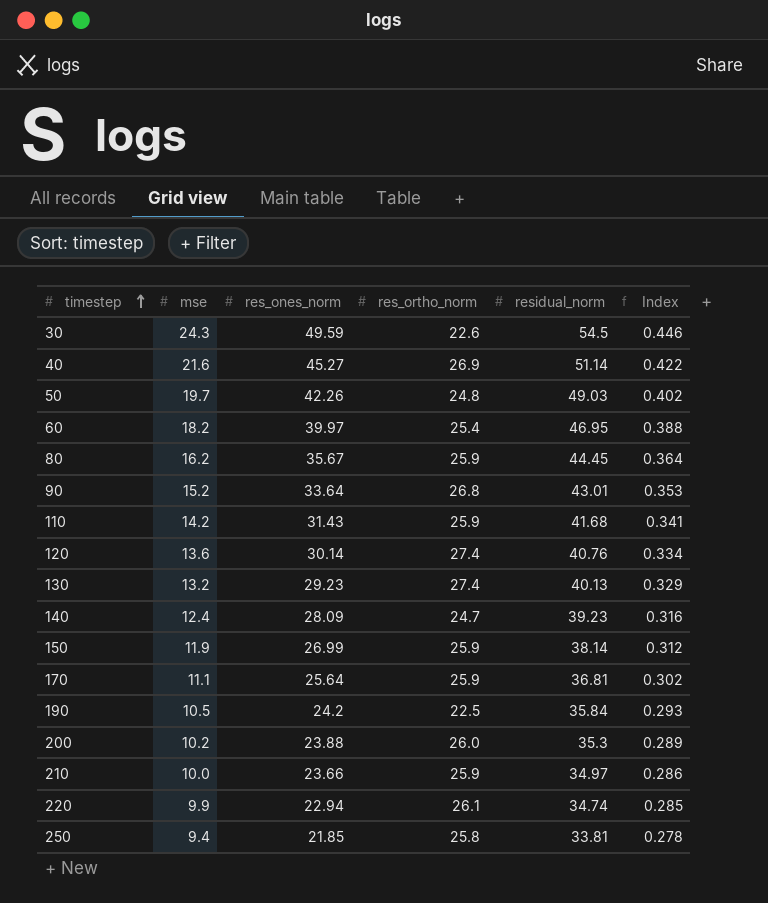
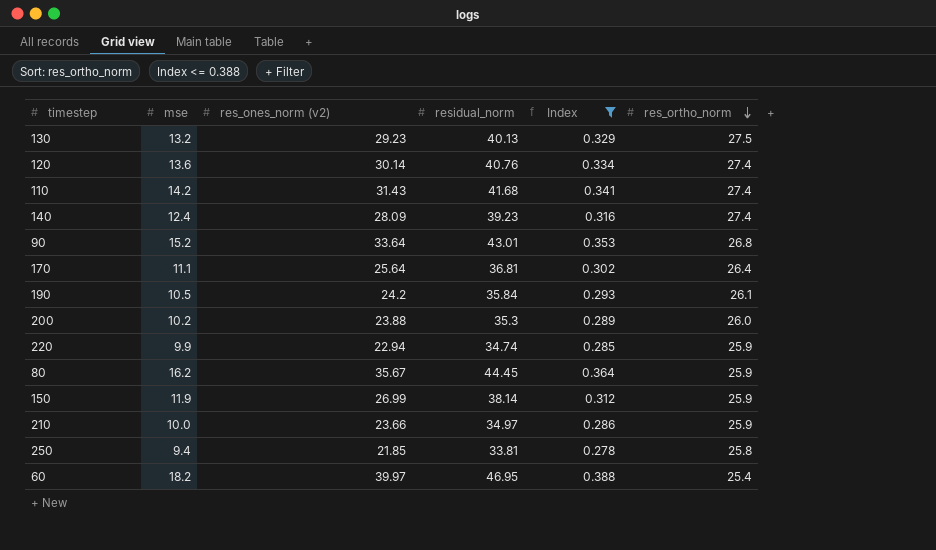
filter: none -> Index <= 0.388
row order: timestep ascending -> res_ortho_norm descending
column name: res_ones_norm -> res_ones_norm (v2)
column res_ortho_norm | position: 4 -> 6
130 | res_ortho_norm: 27.4 -> 27.5
110 | res_ortho_norm: 25.9 -> 27.4
140 | res_ortho_norm: 24.7 -> 27.4
170 | res_ortho_norm: 25.9 -> 26.4
190 | res_ortho_norm: 22.5 -> 26.1
220 | res_ortho_norm: 26.1 -> 25.9

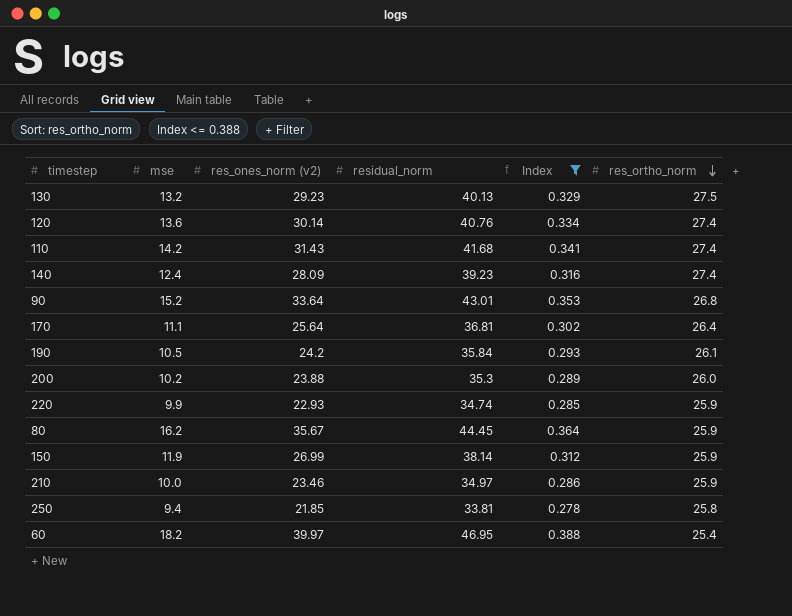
220 | res_ones_norm (v2): 22.94 -> 22.93
210 | res_ones_norm (v2): 23.66 -> 23.46

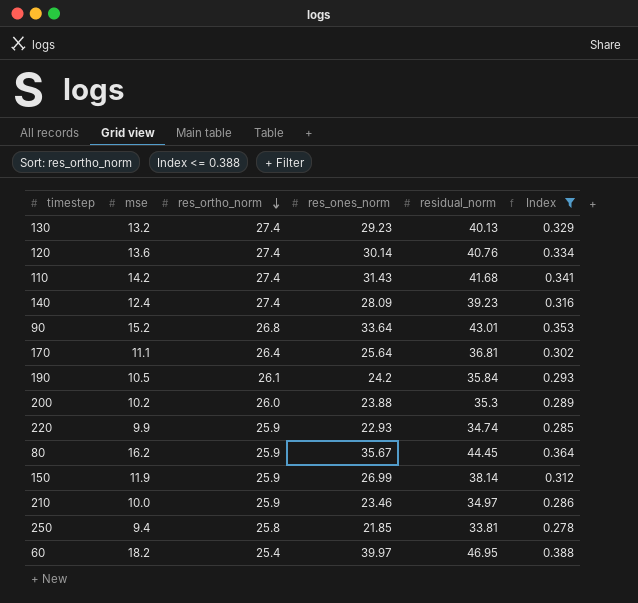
column res_ortho_norm | position: 6 -> 3
column name: res_ones_norm (v2) -> res_ones_norm
130 | res_ortho_norm: 27.5 -> 27.4

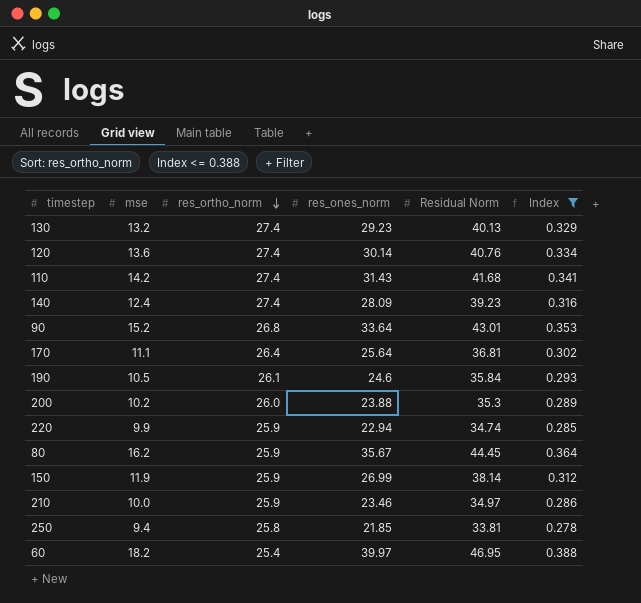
column name: residual_norm -> Residual Norm
190 | res_ones_norm: 24.2 -> 24.6
220 | res_ones_norm: 22.93 -> 22.94

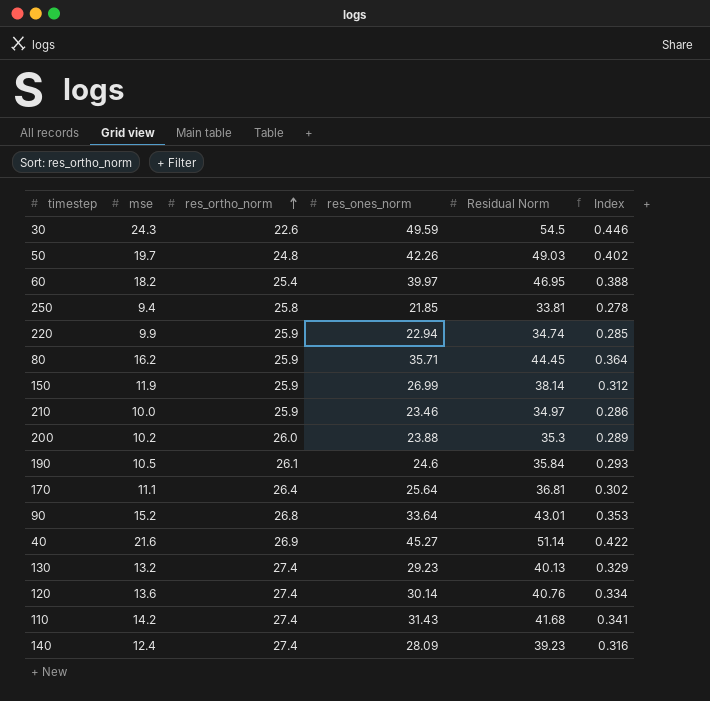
filter: Index <= 0.388 -> none
row order: res_ortho_norm descending -> res_ortho_norm ascending
80 | res_ones_norm: 35.67 -> 35.71

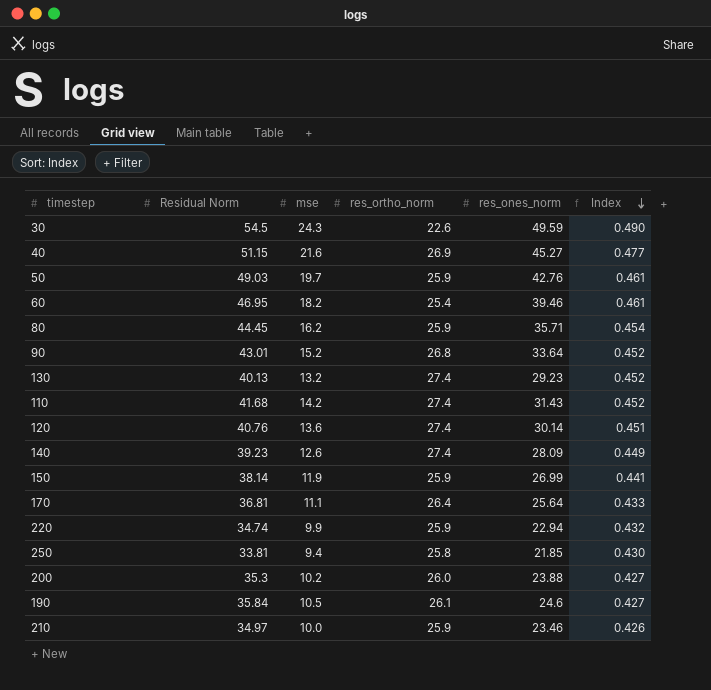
row order: res_ortho_norm ascending -> Index descending
column Residual Norm | position: 5 -> 2
column Index | formula: [mse] / [Residual Norm] -> [mse] / [res_ones_norm]
40 | Residual Norm: 51.14 -> 51.15
50 | res_ortho_norm: 24.8 -> 25.9
50 | res_ones_norm: 42.26 -> 42.76
60 | res_ones_norm: 39.97 -> 39.46
140 | mse: 12.4 -> 12.6

